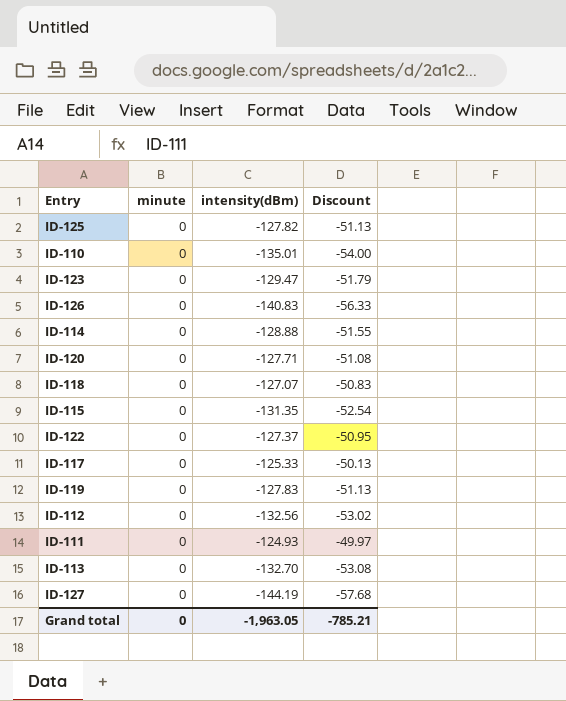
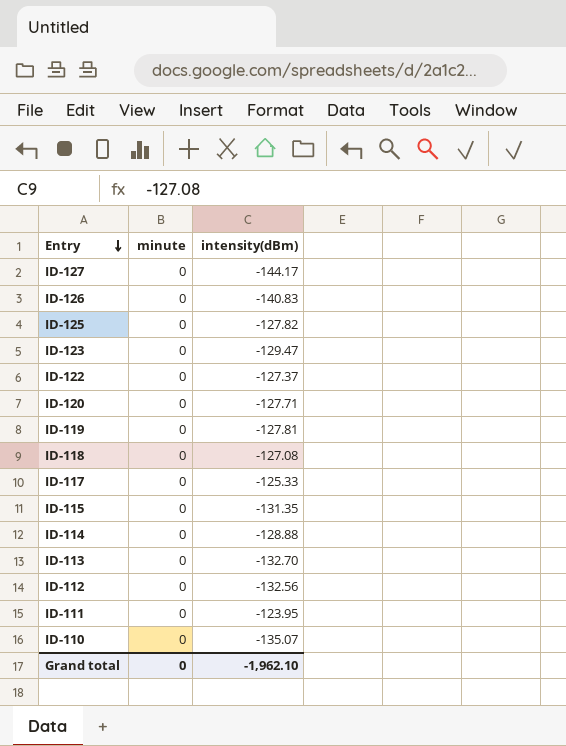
row order: none -> Entry descending
column Discount | formula: [intensity(dBm)] * 0.4 -> none
ID-127 | intensity(dBm): -144.19 -> -144.17
ID-119 | intensity(dBm): -127.83 -> -127.81
ID-118 | intensity(dBm): -127.07 -> -127.08
ID-111 | intensity(dBm): -124.93 -> -123.95
ID-110 | intensity(dBm): -135.01 -> -135.07
Grand total | intensity(dBm): -1,963.05 -> -1,962.10

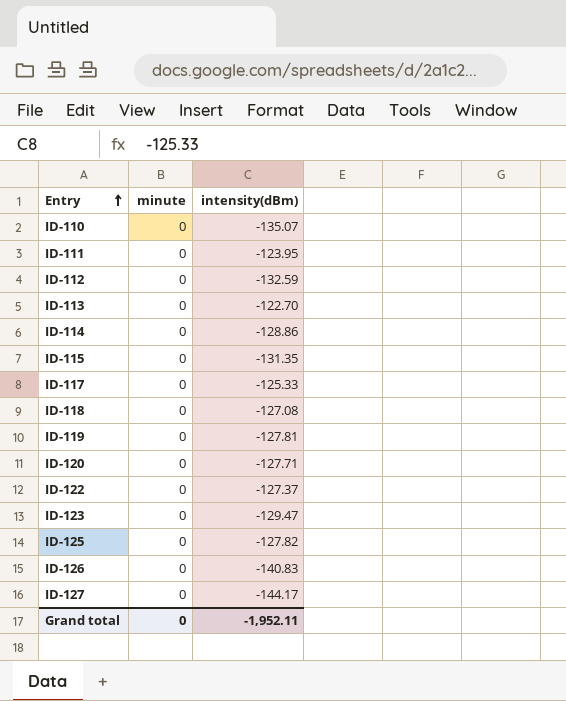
row order: Entry descending -> Entry ascending
ID-112 | intensity(dBm): -132.56 -> -132.59
ID-113 | intensity(dBm): -132.70 -> -122.70
ID-114 | intensity(dBm): -128.88 -> -128.86
Grand total | intensity(dBm): -1,962.10 -> -1,952.11

